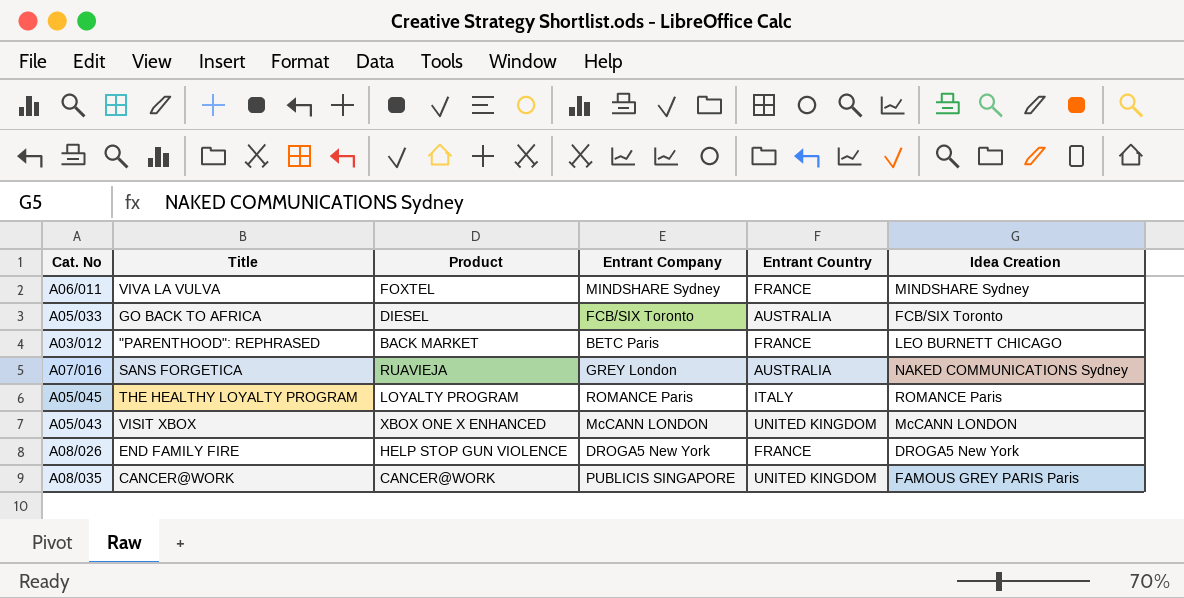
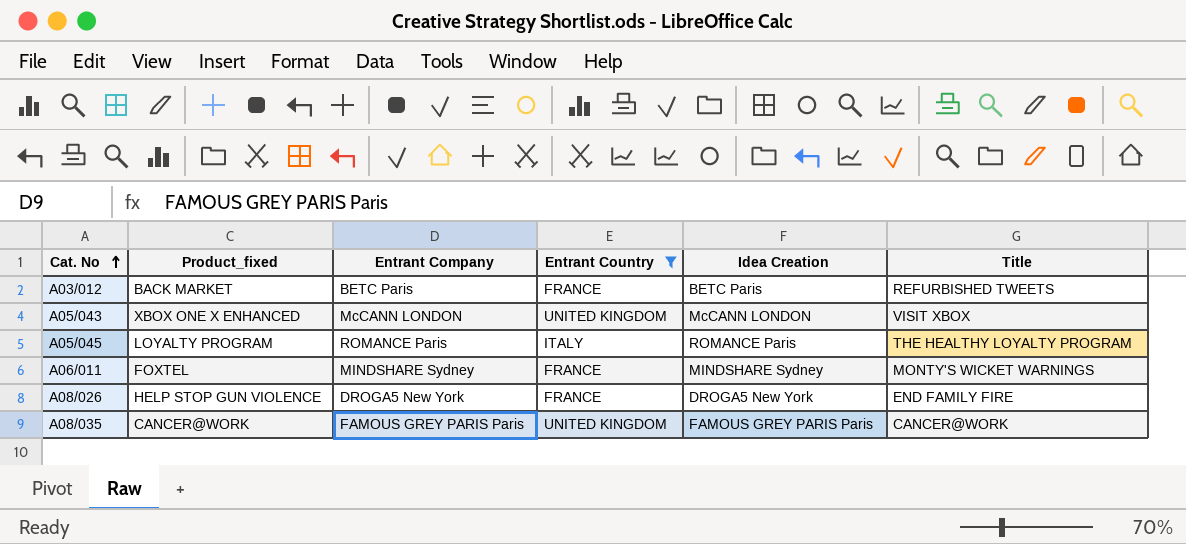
filter: none -> Entrant Country != AUSTRALIA
row order: none -> Cat. No ascending
column name: Product -> Product_fixed
column Title | position: 2 -> 6
A03/012 | Idea Creation: LEO BURNETT CHICAGO -> BETC Paris
A03/012 | Title: "PARENTHOOD": REPHRASED -> REFURBISHED TWEETS
A06/011 | Title: VIVA LA VULVA -> MONTY'S WICKET WARNINGS
A08/035 | Entrant Company: PUBLICIS SINGAPORE -> FAMOUS GREY PARIS Paris

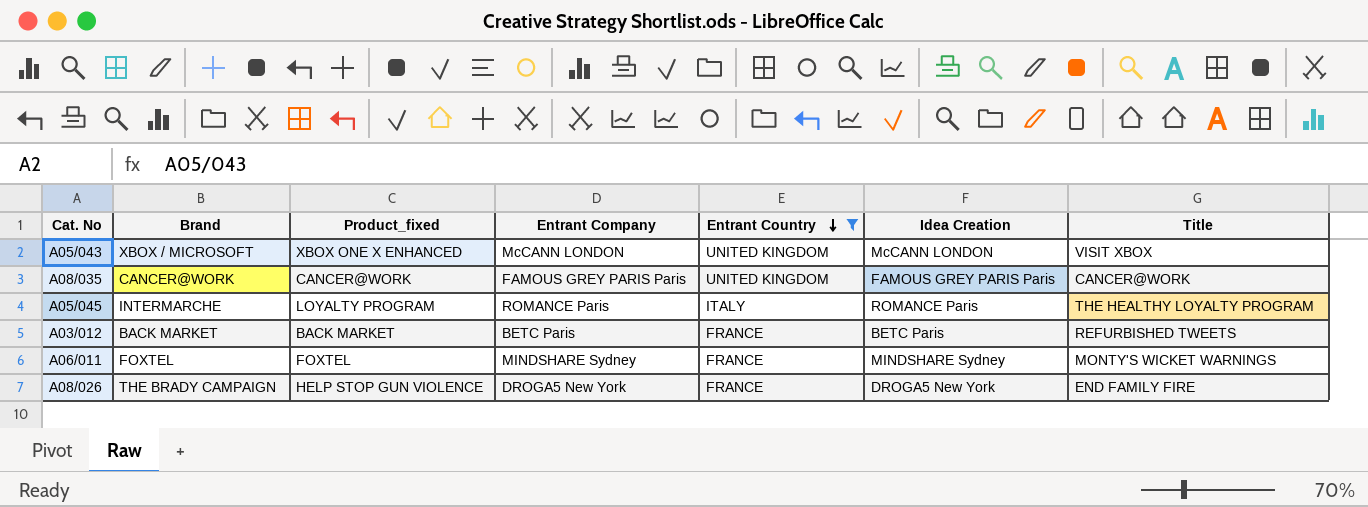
row order: Cat. No ascending -> Entrant Country descending
column Brand | position: none -> 2

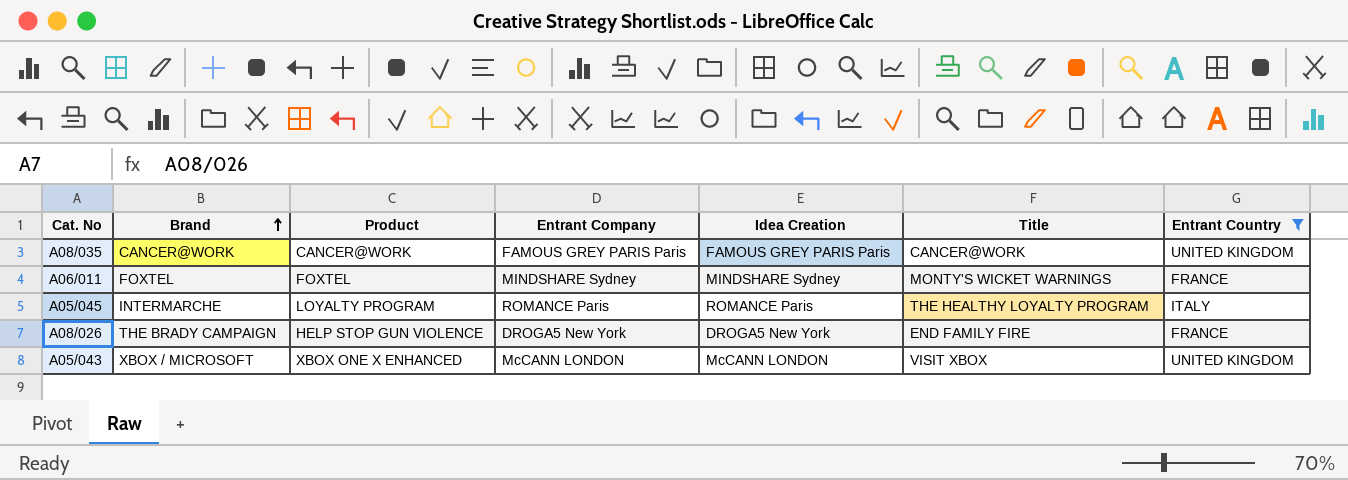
row order: Entrant Country descending -> Brand ascending
column name: Product_fixed -> Product
column Entrant Country | position: 5 -> 7
row A03/012: BACK MARKET | BACK MARKET | BETC Paris | FRANCE | BETC Paris | REFURBISHED TWEETS -> none

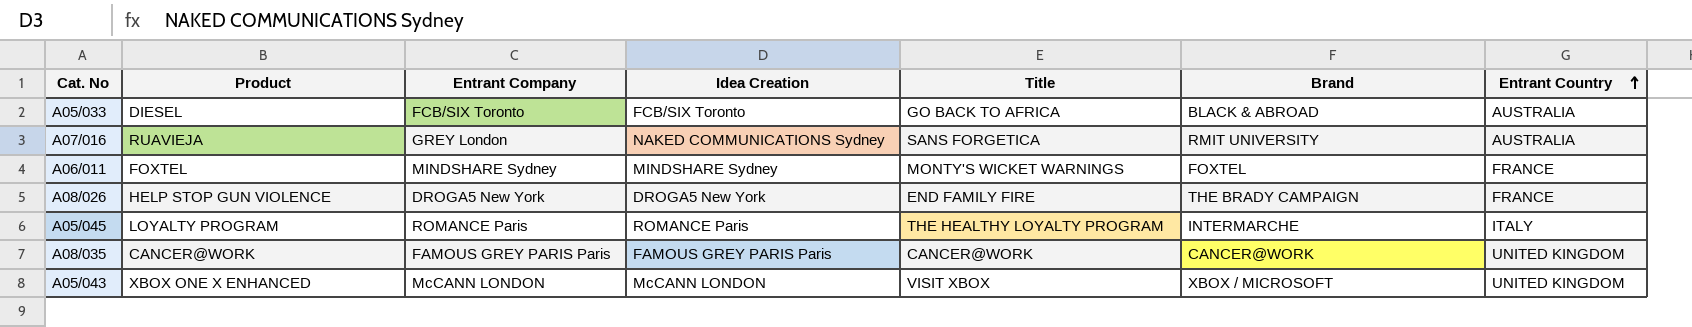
filter: Entrant Country != AUSTRALIA -> none
row order: Brand ascending -> Entrant Country ascending
column Brand | position: 2 -> 6

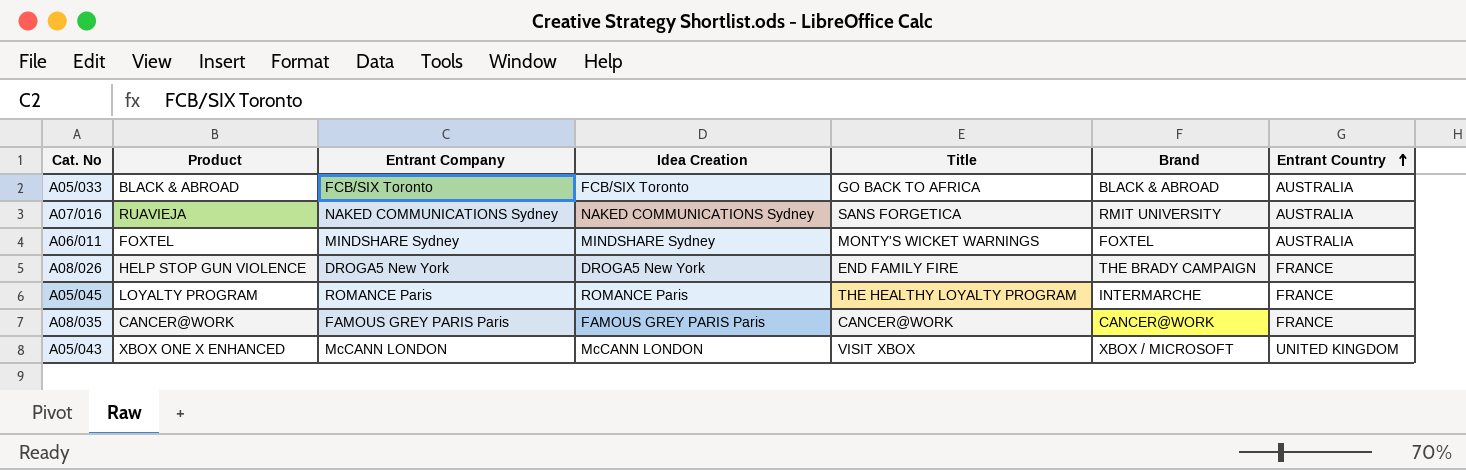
A05/033 | Product: DIESEL -> BLACK & ABROAD
A07/016 | Entrant Company: GREY London -> NAKED COMMUNICATIONS Sydney
A06/011 | Entrant Country: FRANCE -> AUSTRALIA
A05/045 | Entrant Country: ITALY -> FRANCE
A08/035 | Entrant Country: UNITED KINGDOM -> FRANCE

